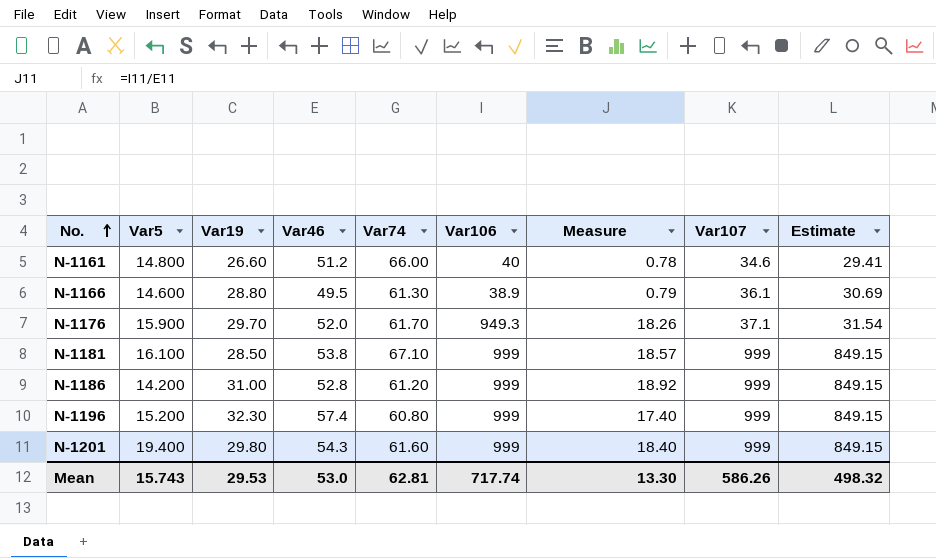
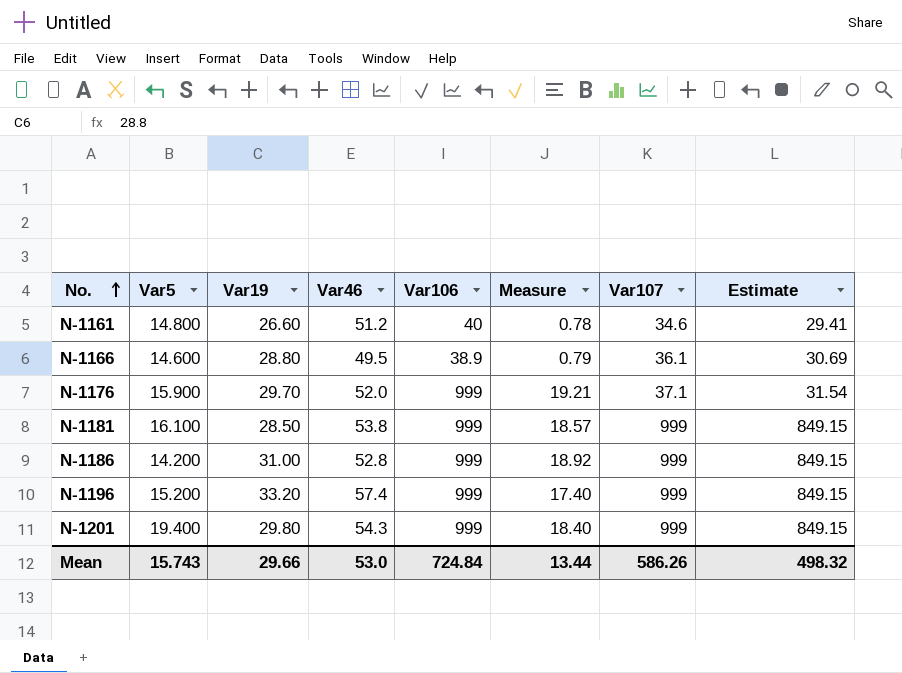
column Var74 | position: 5 -> none
N-1176 | Var106: 949.3 -> 999
N-1176 | Measure: 18.26 -> 19.21
N-1196 | Var19: 32.30 -> 33.20
Mean | Var19: 29.53 -> 29.66
Mean | Var106: 717.74 -> 724.84
Mean | Measure: 13.30 -> 13.44

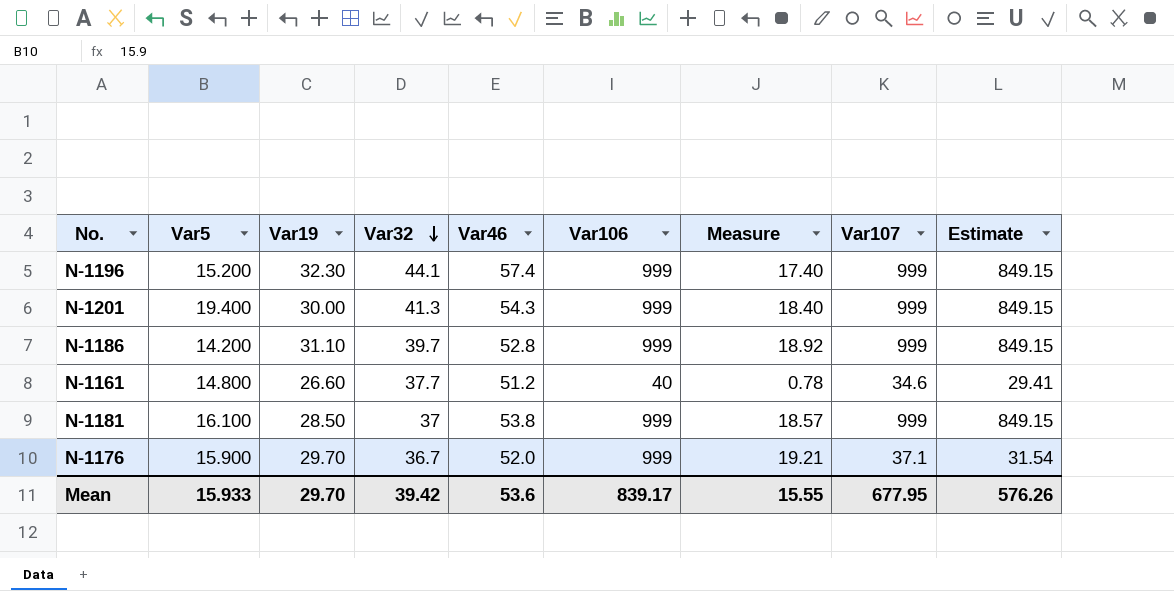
row order: No. ascending -> Var32 descending
column Var32 | position: none -> 4
row N-1166: 14.600 | 28.80 | 49.5 | 38.9 | 0.79 | 36.1 | 30.69 -> none
N-1196 | Var19: 33.20 -> 32.30
N-1201 | Var19: 29.80 -> 30.00
N-1186 | Var19: 31.00 -> 31.10
Mean | Var5: 15.743 -> 15.933
Mean | Var19: 29.66 -> 29.70
Mean | Var46: 53.0 -> 53.6
Mean | Var106: 724.84 -> 839.17
Mean | Measure: 13.44 -> 15.55
Mean | Var107: 586.26 -> 677.95
Mean | Estimate: 498.32 -> 576.26

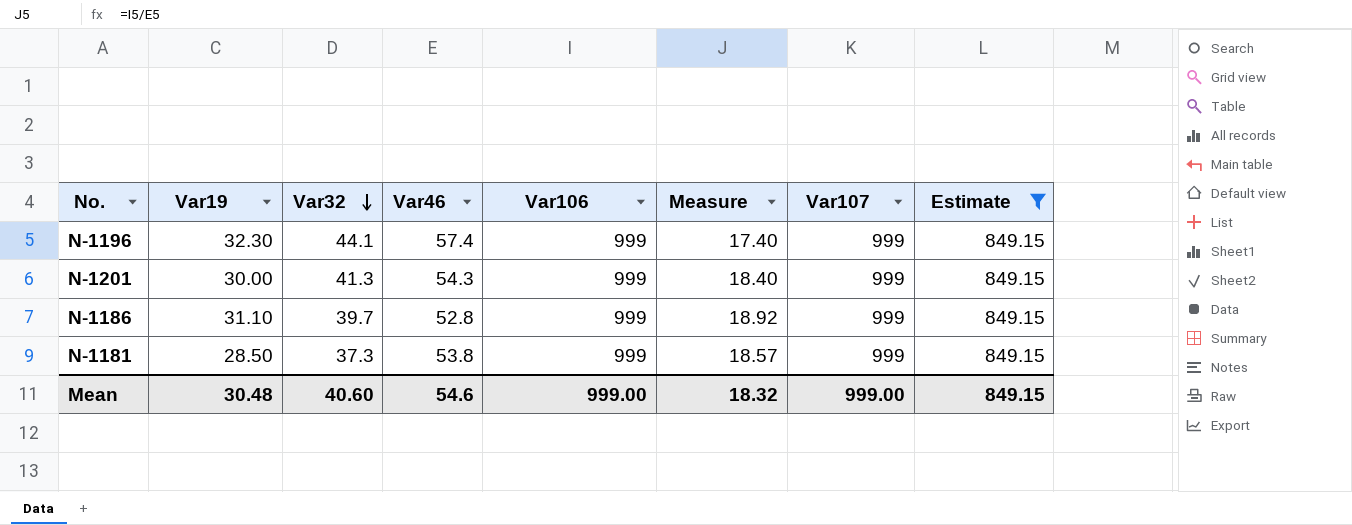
filter: none -> Estimate = 849.15
column Var5 | position: 2 -> none
N-1181 | Var32: 37 -> 37.3
Mean | Var19: 29.70 -> 30.48
Mean | Var32: 39.42 -> 40.60
Mean | Var46: 53.6 -> 54.6
Mean | Var106: 839.17 -> 999.00
Mean | Measure: 15.55 -> 18.32
Mean | Var107: 677.95 -> 999.00
Mean | Estimate: 576.26 -> 849.15

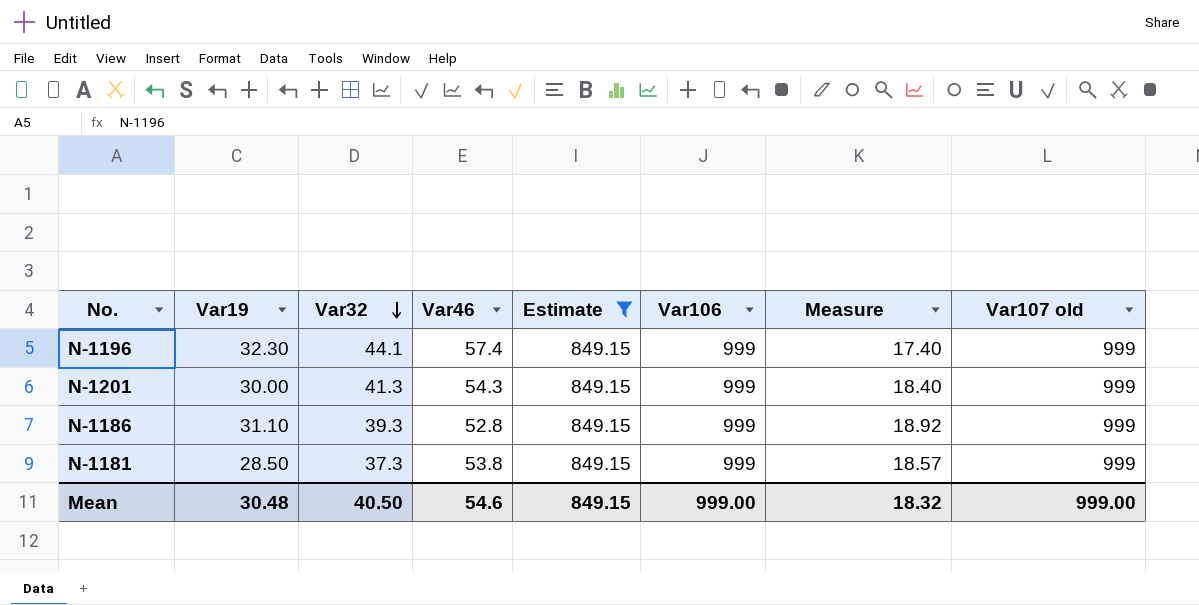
column Estimate | position: 8 -> 5
column name: Var107 -> Var107 old
N-1186 | Var32: 39.7 -> 39.3
Mean | Var32: 40.60 -> 40.50

